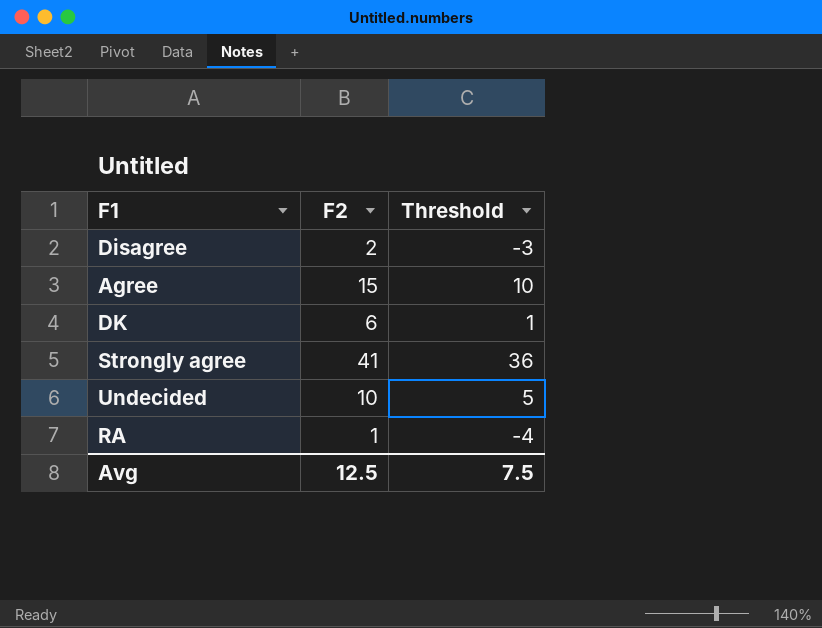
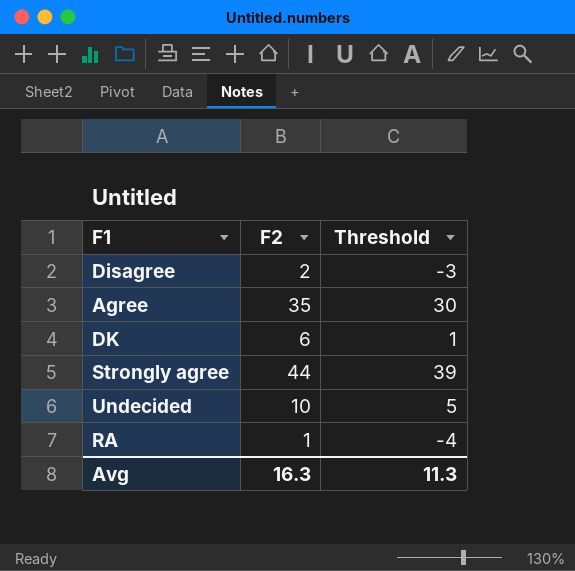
Agree | F2: 15 -> 35
Agree | Threshold: 10 -> 30
Strongly agree | F2: 41 -> 44
Strongly agree | Threshold: 36 -> 39
Avg | F2: 12.5 -> 16.3
Avg | Threshold: 7.5 -> 11.3

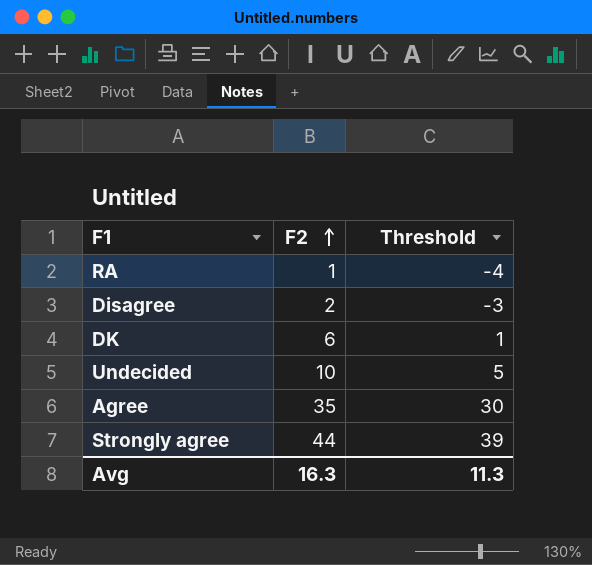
row order: none -> F2 ascending

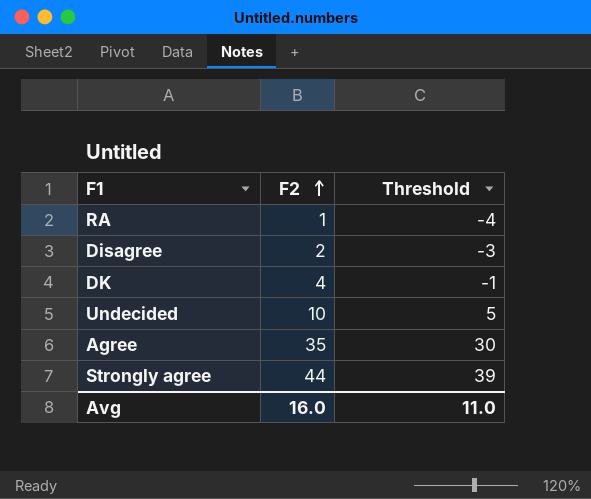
DK | F2: 6 -> 4
DK | Threshold: 1 -> -1
Avg | F2: 16.3 -> 16.0
Avg | Threshold: 11.3 -> 11.0

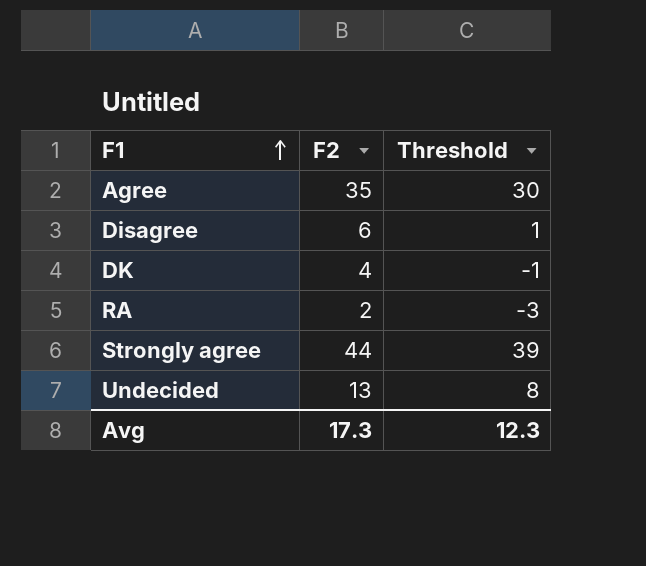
row order: F2 ascending -> F1 ascending
Disagree | F2: 2 -> 6
Disagree | Threshold: -3 -> 1
RA | F2: 1 -> 2
RA | Threshold: -4 -> -3
Undecided | F2: 10 -> 13
Undecided | Threshold: 5 -> 8
Avg | F2: 16.0 -> 17.3
Avg | Threshold: 11.0 -> 12.3

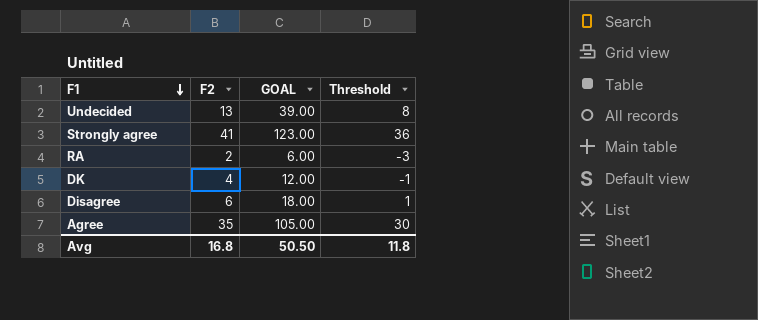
row order: F1 ascending -> F1 descending
column GOAL | formula: none -> [F2] * 3
Strongly agree | F2: 44 -> 41
Strongly agree | Threshold: 39 -> 36
Avg | F2: 17.3 -> 16.8
Avg | Threshold: 12.3 -> 11.8

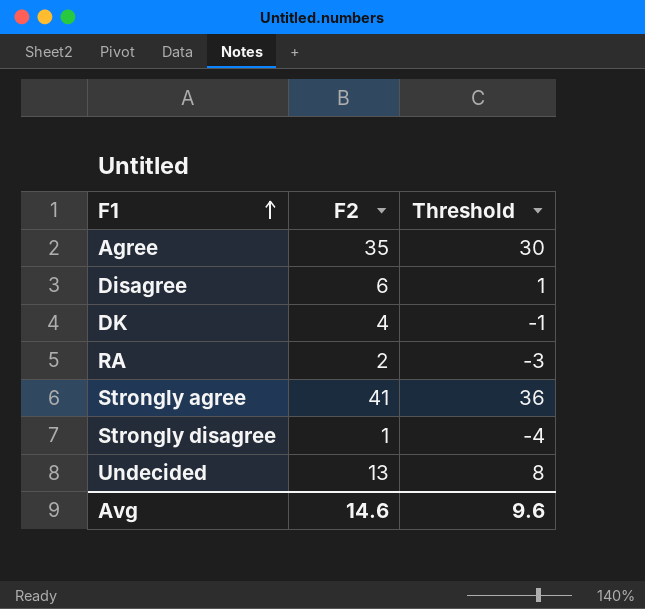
row order: F1 descending -> F1 ascending
column GOAL | formula: [F2] * 3 -> none
row Strongly disagree: none -> 1 | -4
Avg | F2: 16.8 -> 14.6
Avg | Threshold: 11.8 -> 9.6

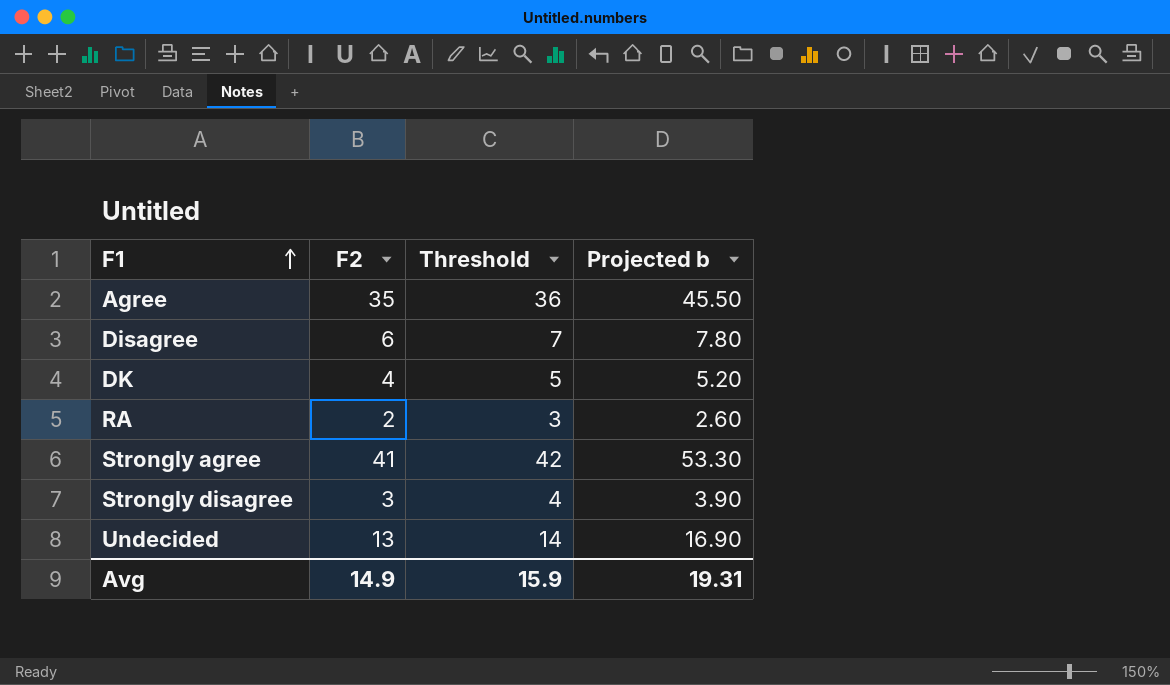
column Threshold | formula: [F2] - 5 -> [F2] + 1
column Projected b | formula: none -> [F2] * 1.3
Strongly disagree | F2: 1 -> 3
Avg | F2: 14.6 -> 14.9
Avg | Threshold: 9.6 -> 15.9

